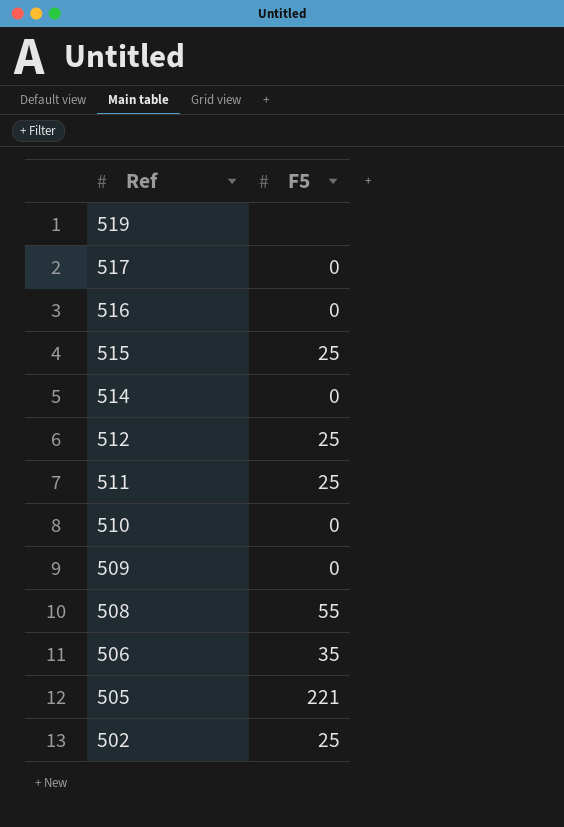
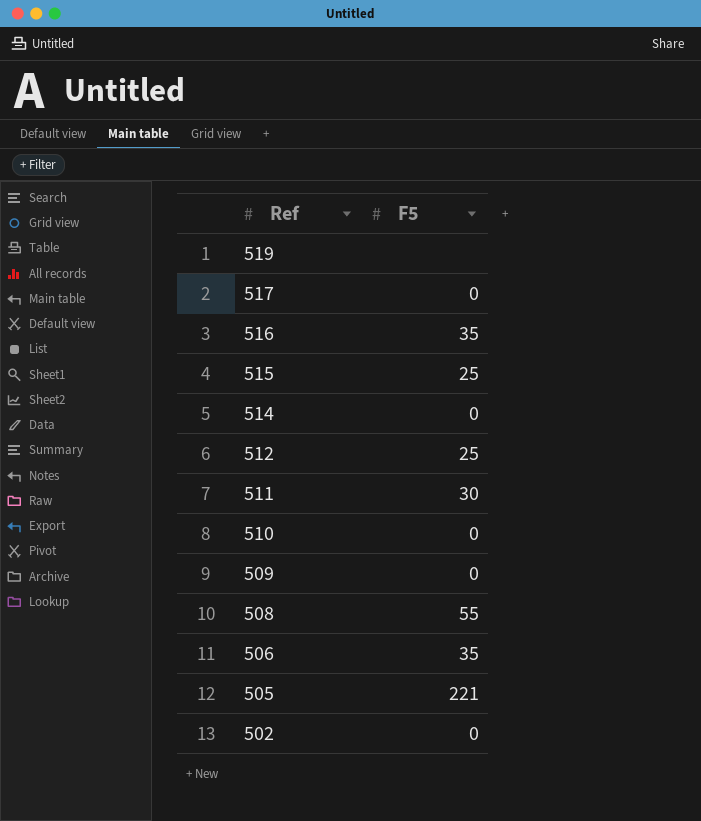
516 | F5: 0 -> 35
511 | F5: 25 -> 30
502 | F5: 25 -> 0

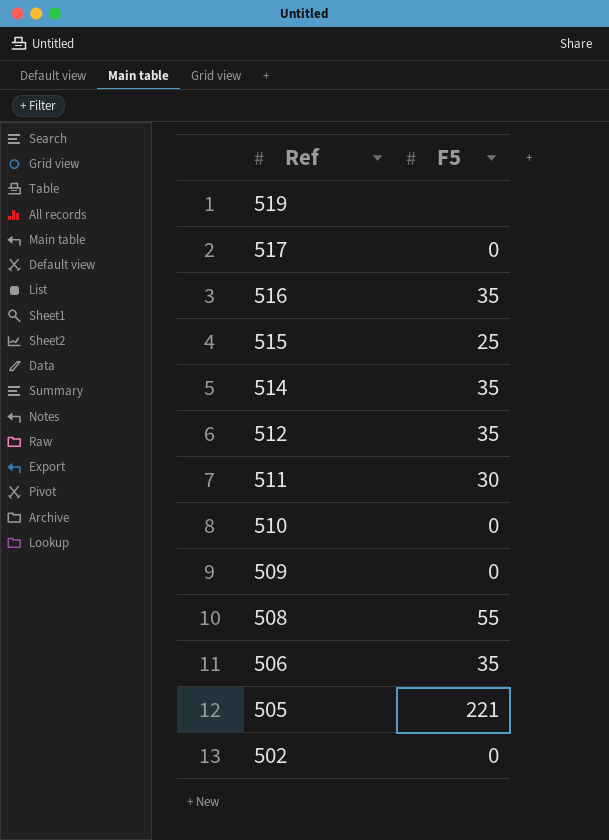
514 | F5: 0 -> 35
512 | F5: 25 -> 35

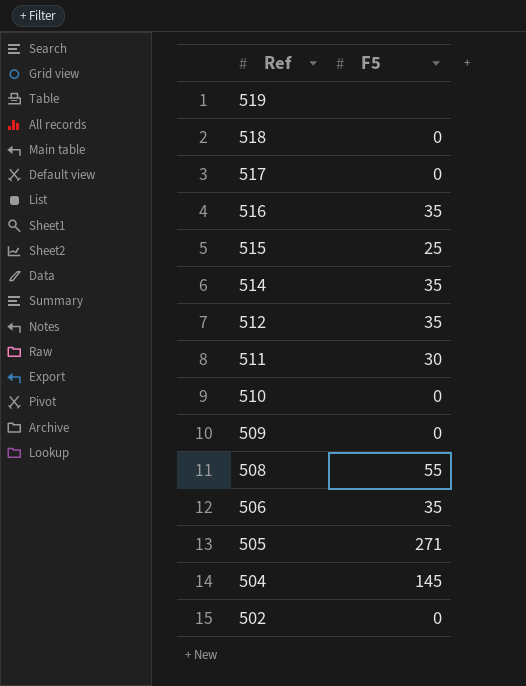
row 518: none -> 0
505 | F5: 221 -> 271
row 504: none -> 145

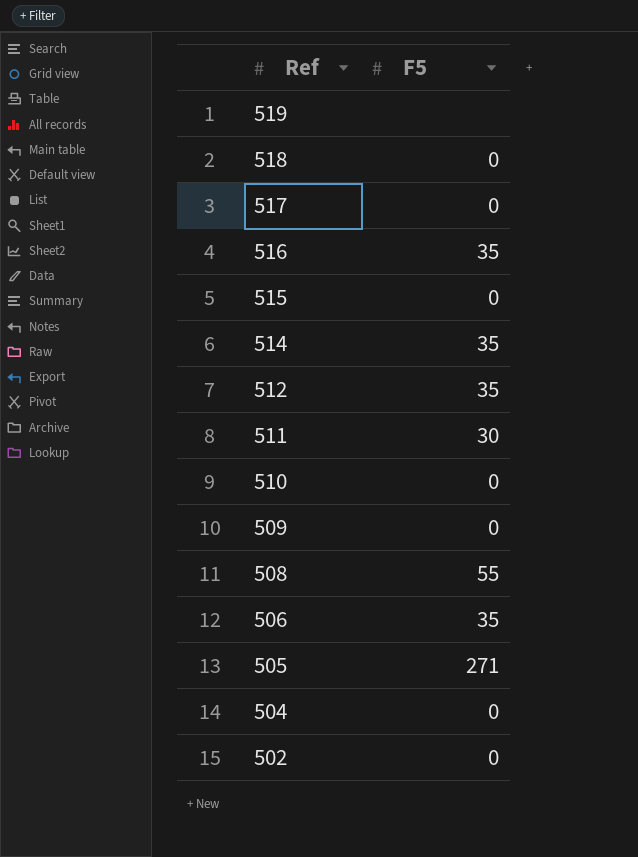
515 | F5: 25 -> 0
504 | F5: 145 -> 0

